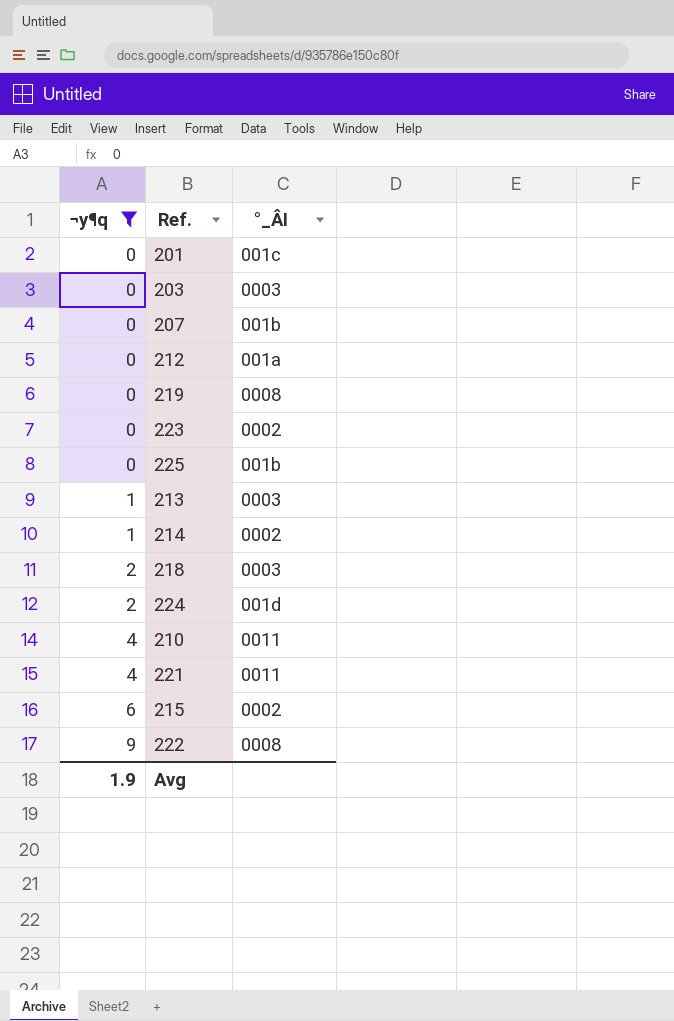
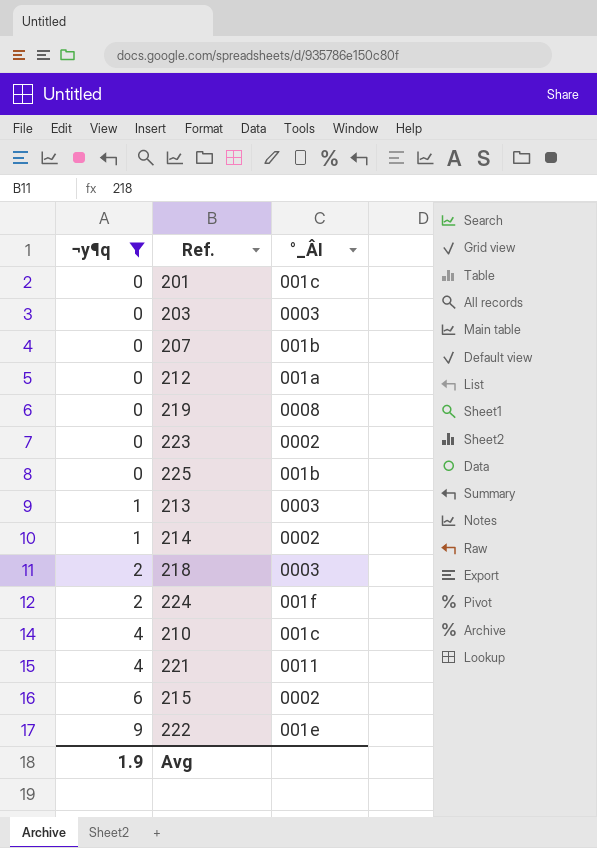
224 | °_ÂI: 001d -> 001f
210 | °_ÂI: 0011 -> 001c
222 | °_ÂI: 0008 -> 001e

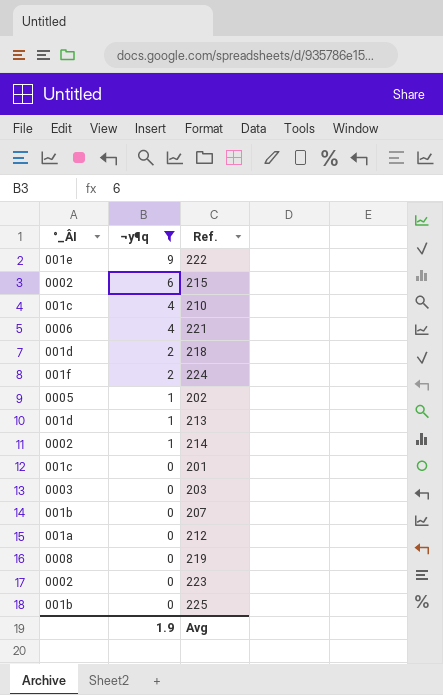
row order: ¬y¶q ascending -> ¬y¶q descending
column °_ÂI | position: 3 -> 1
221 | °_ÂI: 0011 -> 0006
218 | °_ÂI: 0003 -> 001d
row 202: none -> 0005 | 1
213 | °_ÂI: 0003 -> 001d

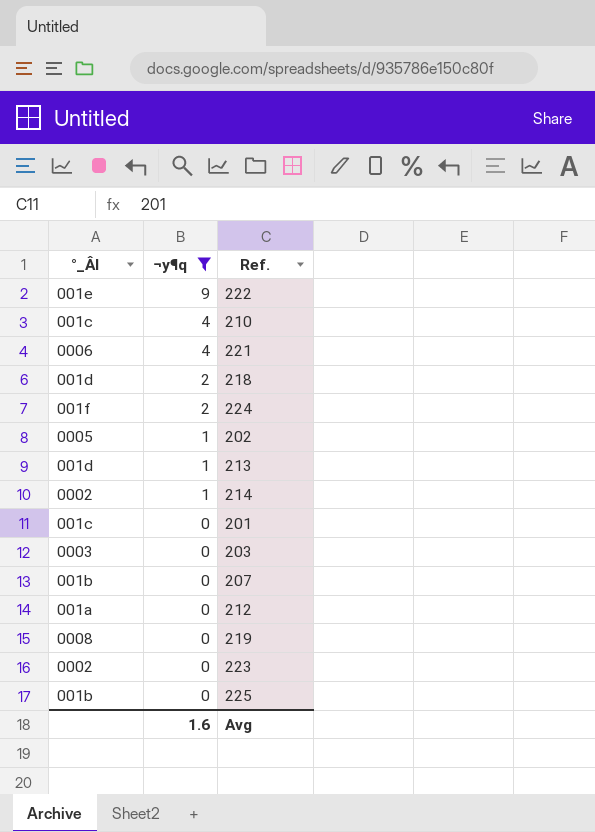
row 215: 0002 | 6 -> none
Avg | ¬y¶q: 1.9 -> 1.6

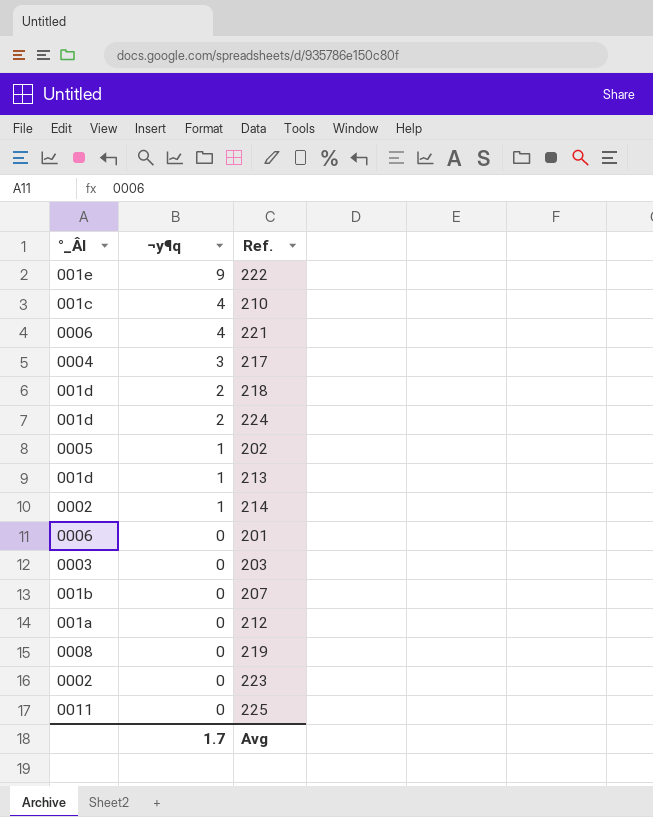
filter: ¬y¶q != 3 -> none
224 | °_ÂI: 001f -> 001d
201 | °_ÂI: 001c -> 0006
225 | °_ÂI: 001b -> 0011
Avg | ¬y¶q: 1.6 -> 1.7

